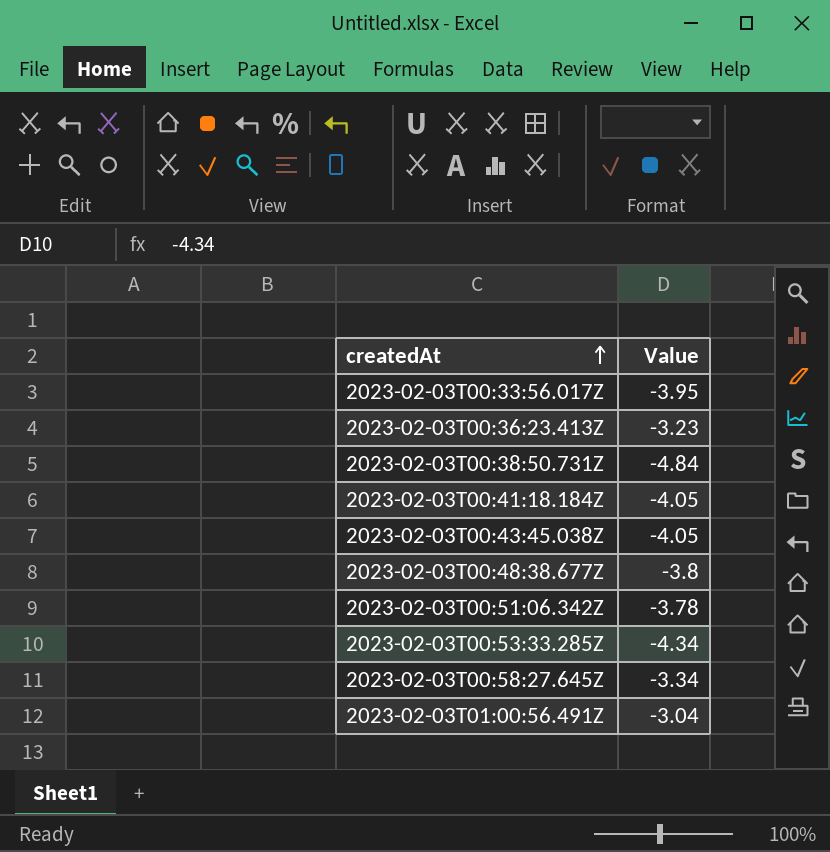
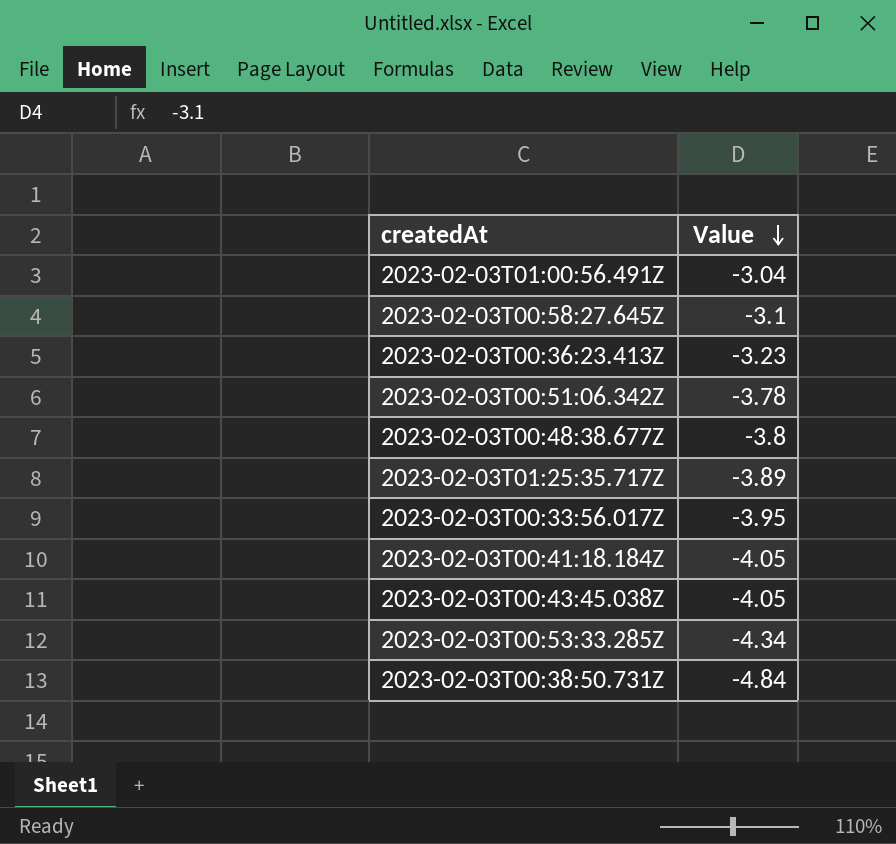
row order: createdAt ascending -> Value descending
2023-02-03T00:58:27.645Z | Value: -3.34 -> -3.1
row 2023-02-03T01:25:35.717Z: none -> -3.89

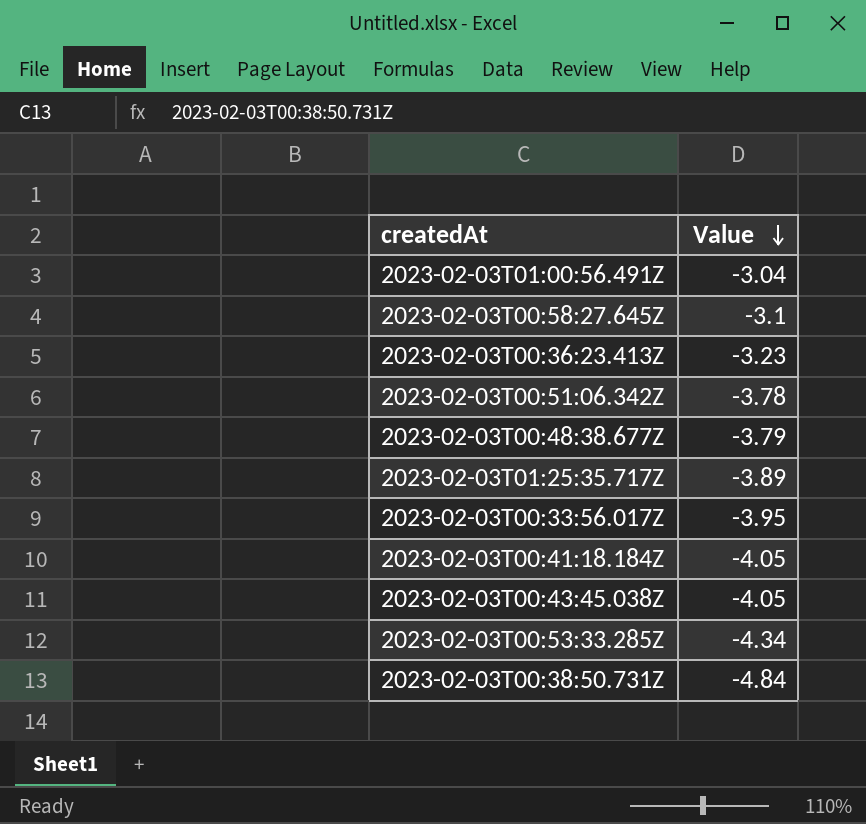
2023-02-03T00:48:38.677Z | Value: -3.8 -> -3.79

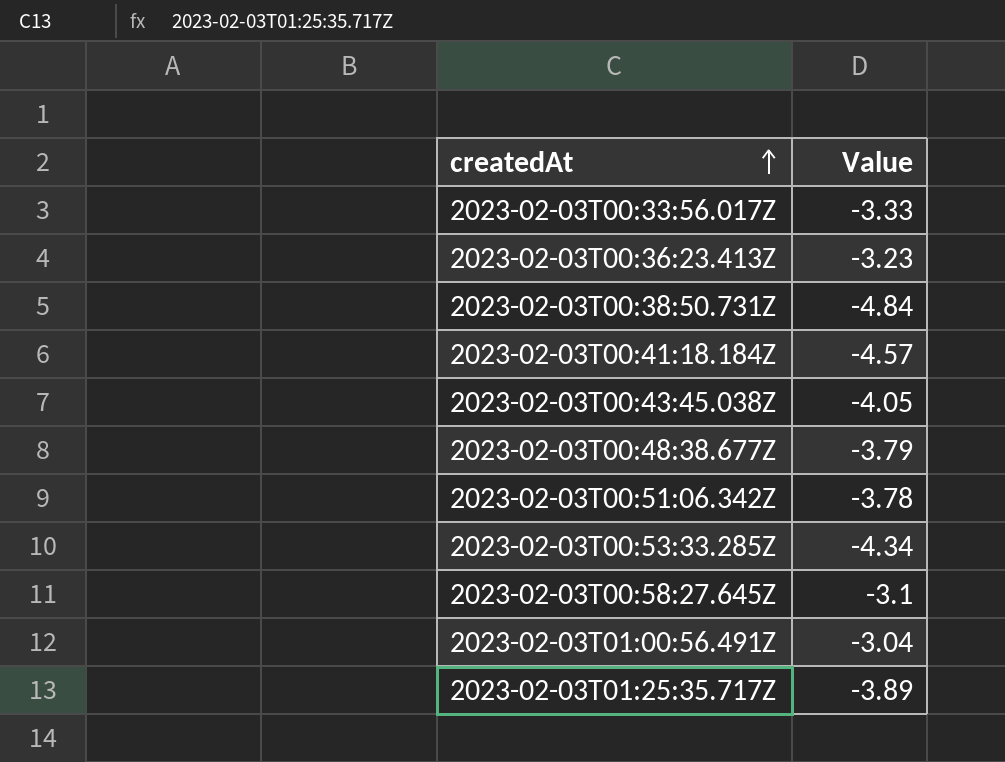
row order: Value descending -> createdAt ascending
2023-02-03T00:33:56.017Z | Value: -3.95 -> -3.33
2023-02-03T00:41:18.184Z | Value: -4.05 -> -4.57

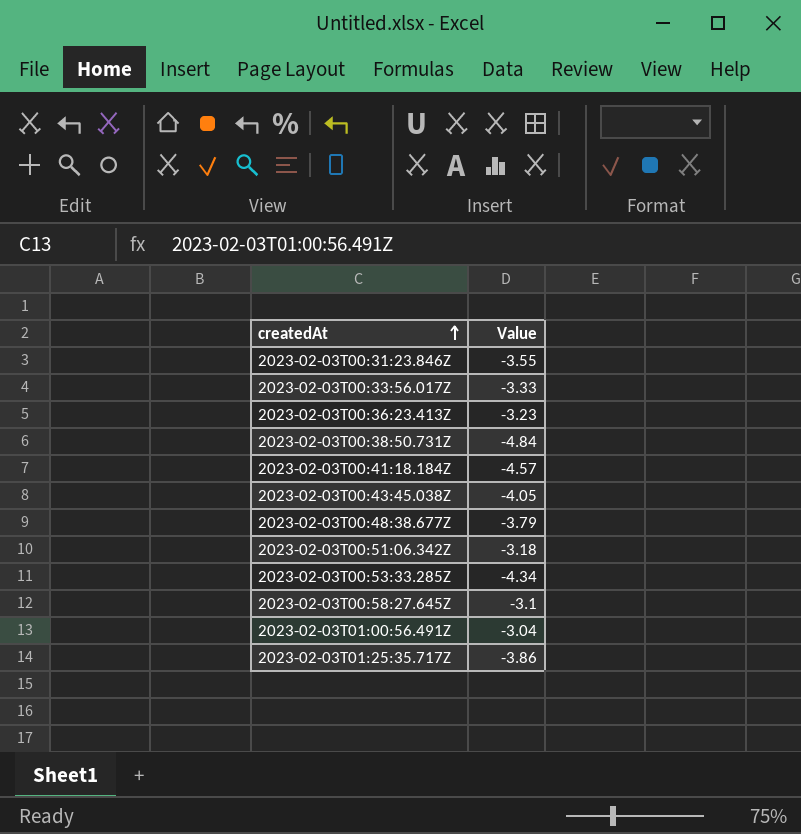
row 2023-02-03T00:31:23.846Z: none -> -3.55
2023-02-03T00:51:06.342Z | Value: -3.78 -> -3.18
2023-02-03T01:25:35.717Z | Value: -3.89 -> -3.86

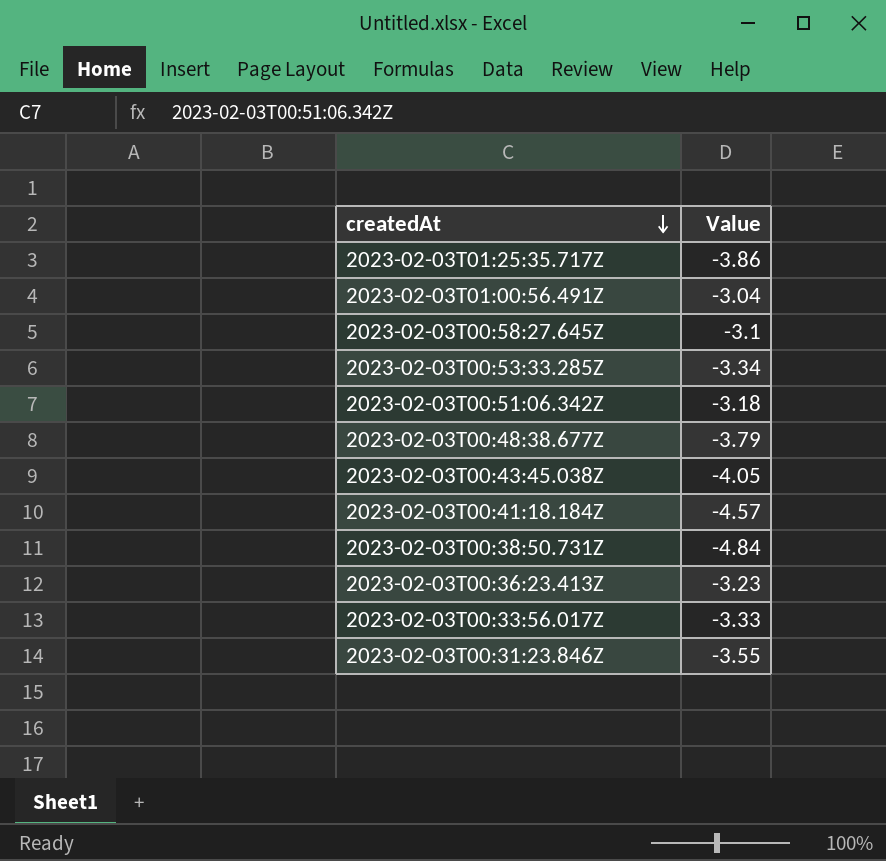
row order: createdAt ascending -> createdAt descending
2023-02-03T00:53:33.285Z | Value: -4.34 -> -3.34

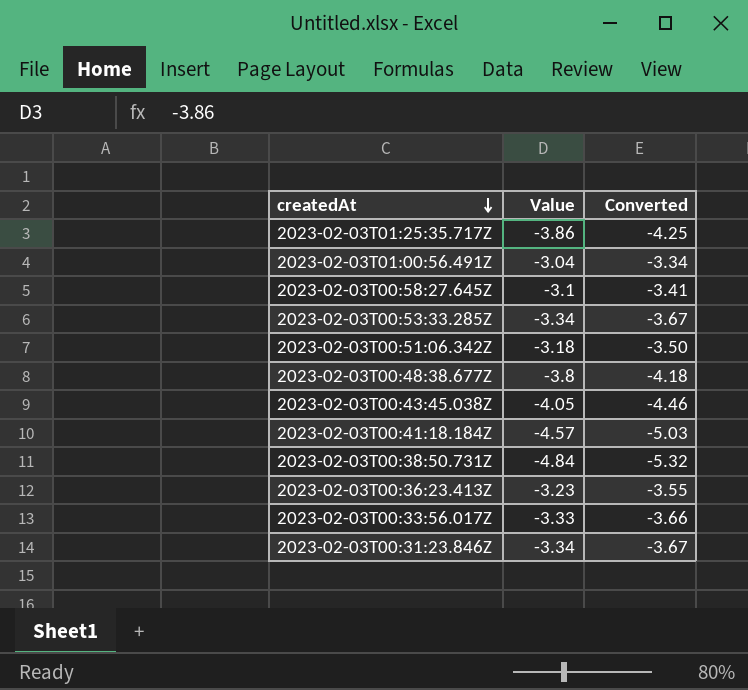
column Converted | formula: none -> [Value] * 1.1
2023-02-03T00:48:38.677Z | Value: -3.79 -> -3.8
2023-02-03T00:31:23.846Z | Value: -3.55 -> -3.34

